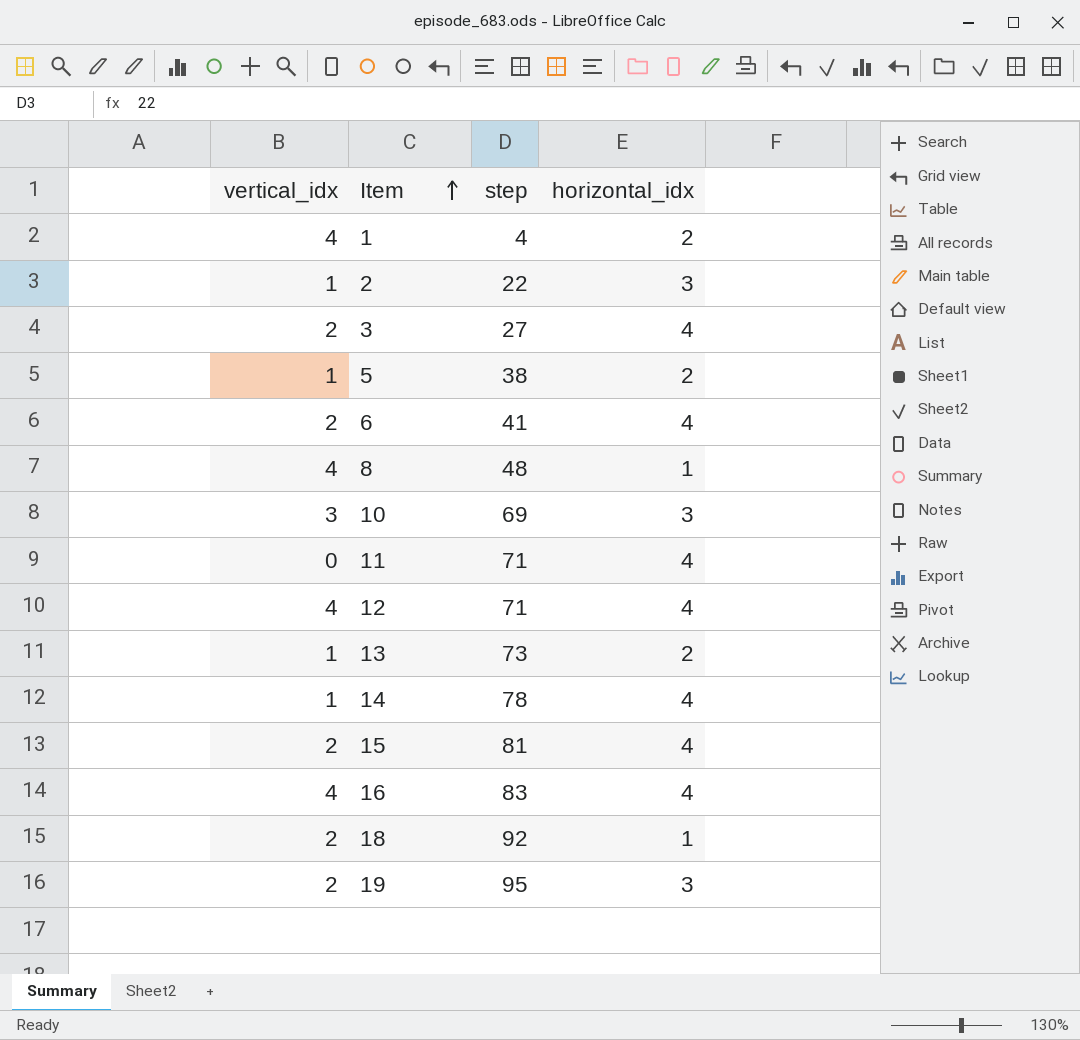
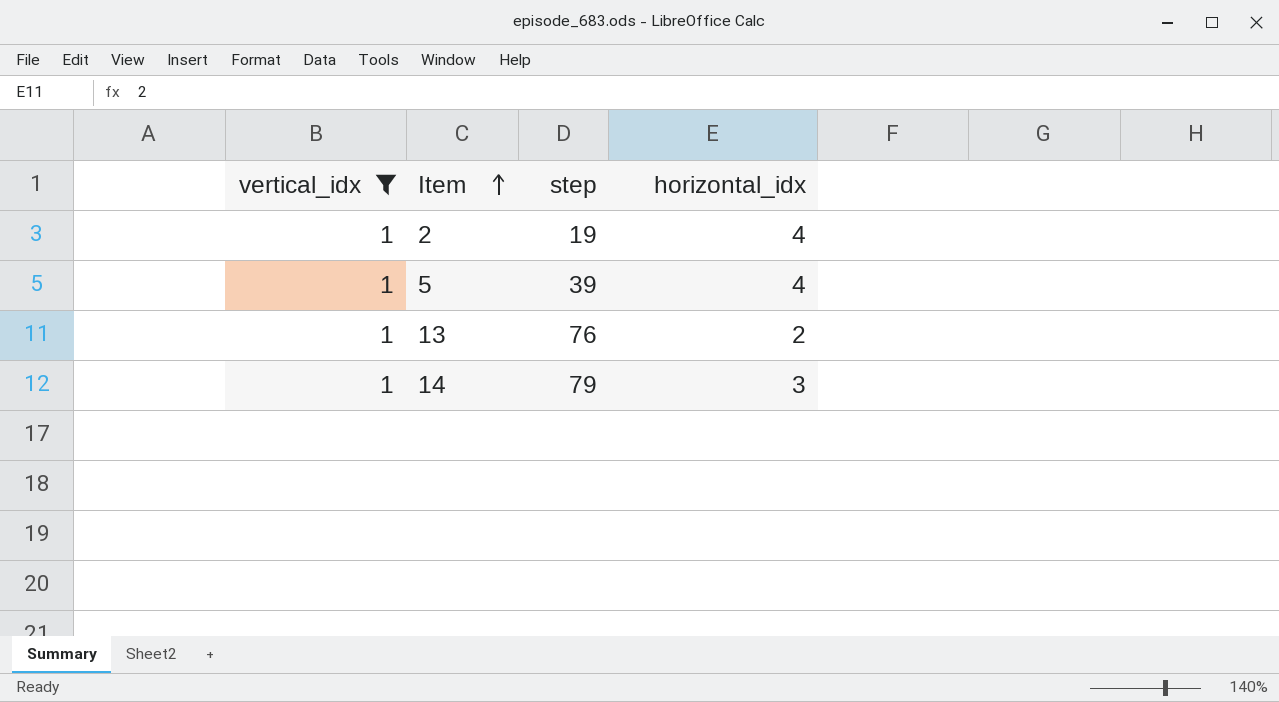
filter: none -> vertical_idx = 1
2 | step: 22 -> 19
2 | horizontal_idx: 3 -> 4
5 | step: 38 -> 39
5 | horizontal_idx: 2 -> 4
13 | step: 73 -> 76
14 | step: 78 -> 79
14 | horizontal_idx: 4 -> 3

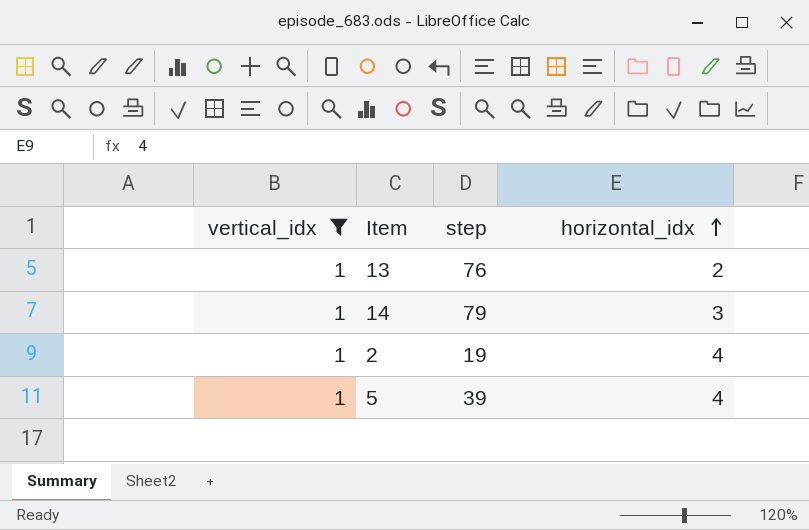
row order: Item ascending -> horizontal_idx ascending

